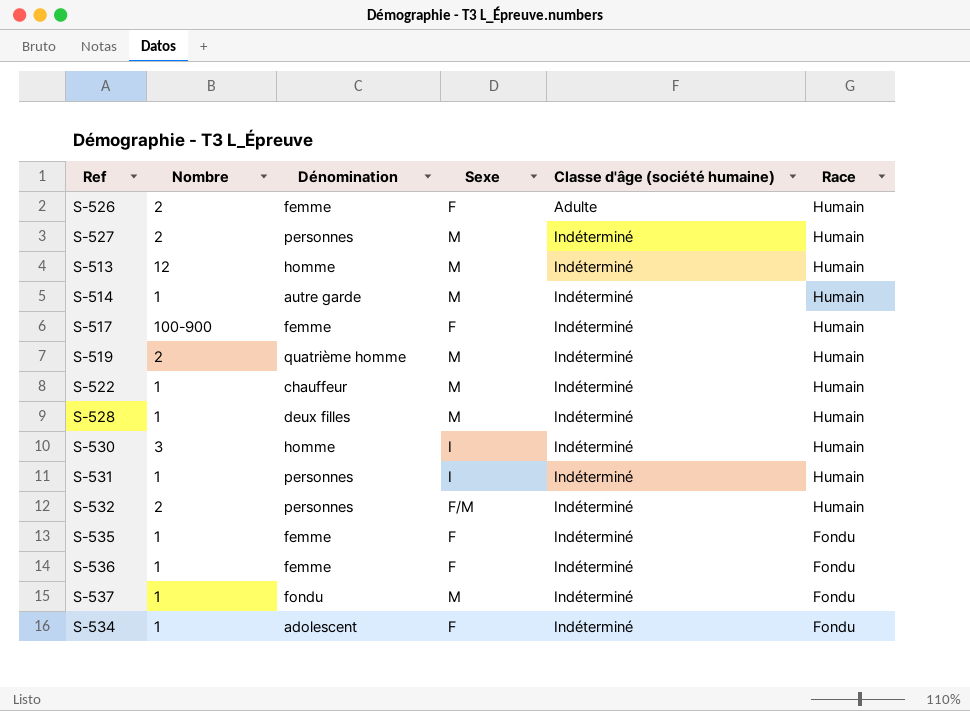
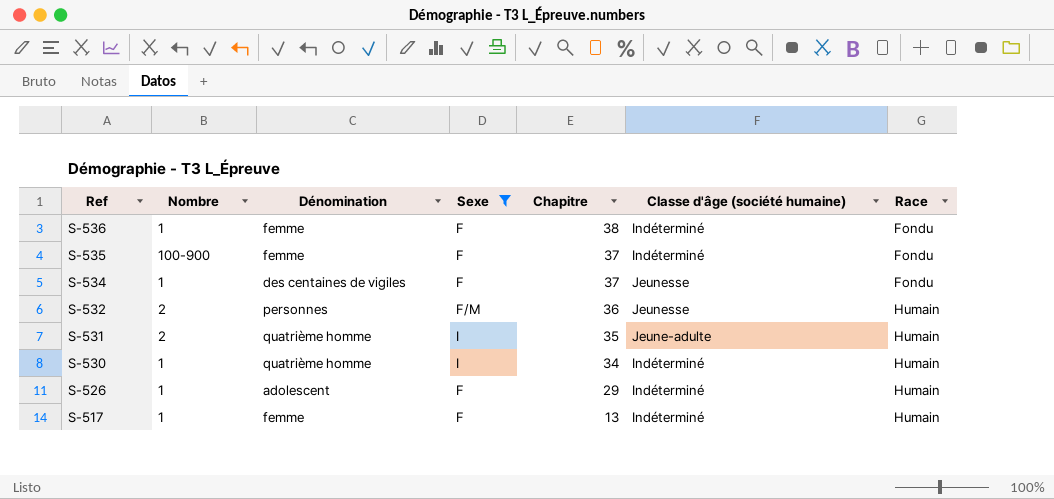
filter: none -> Sexe != M
row order: Classe d'âge (société humaine) ascending -> Ref descending
column Chapitre | position: none -> 5
S-535 | Nombre: 1 -> 100-900
S-534 | Dénomination: adolescent -> des centaines de vigiles
S-534 | Classe d'âge (société humaine): Indéterminé -> Jeunesse
S-532 | Classe d'âge (société humaine): Indéterminé -> Jeunesse
S-531 | Nombre: 1 -> 2
S-531 | Dénomination: personnes -> quatrième homme
S-531 | Classe d'âge (société humaine): Indéterminé -> Jeune-adulte
S-530 | Nombre: 3 -> 1
S-530 | Dénomination: homme -> quatrième homme
S-526 | Nombre: 2 -> 1
S-526 | Dénomination: femme -> adolescent
S-526 | Classe d'âge (société humaine): Adulte -> Indéterminé
S-517 | Nombre: 100-900 -> 1

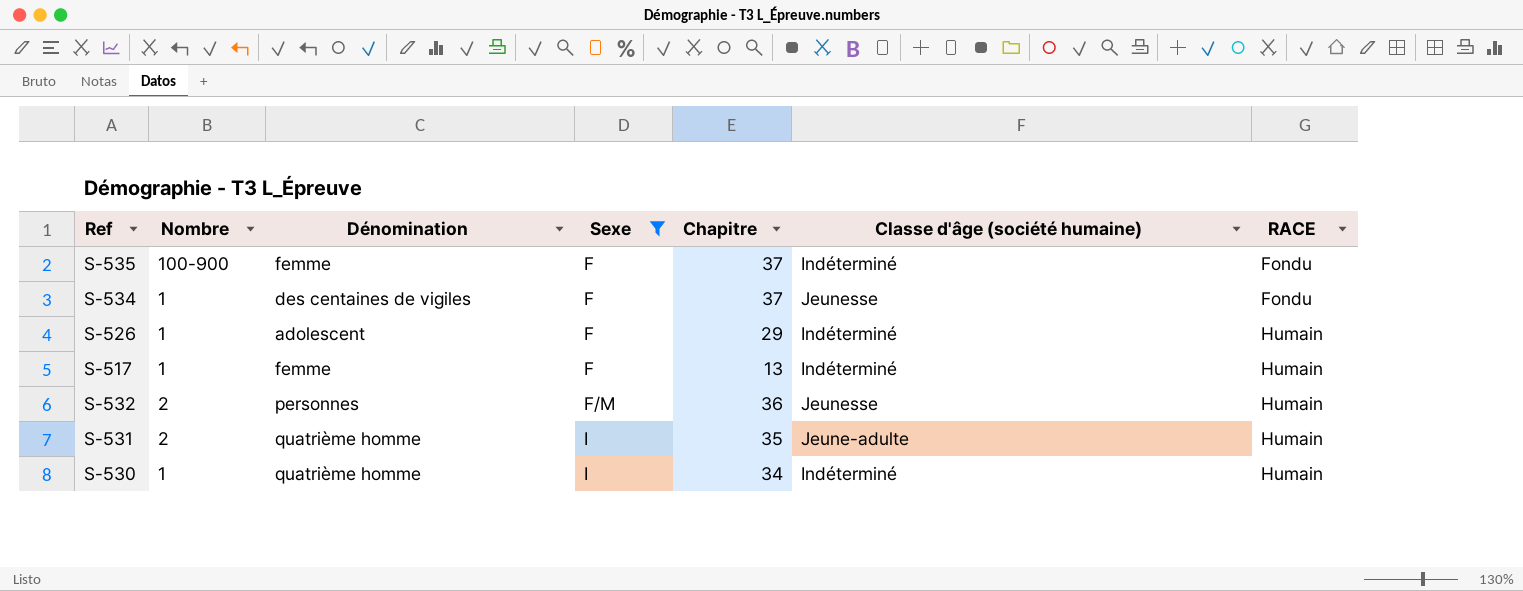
row order: Ref descending -> Sexe ascending
column name: Race -> RACE
row S-536: 1 | femme | F | 38 | Indéterminé | Fondu -> none

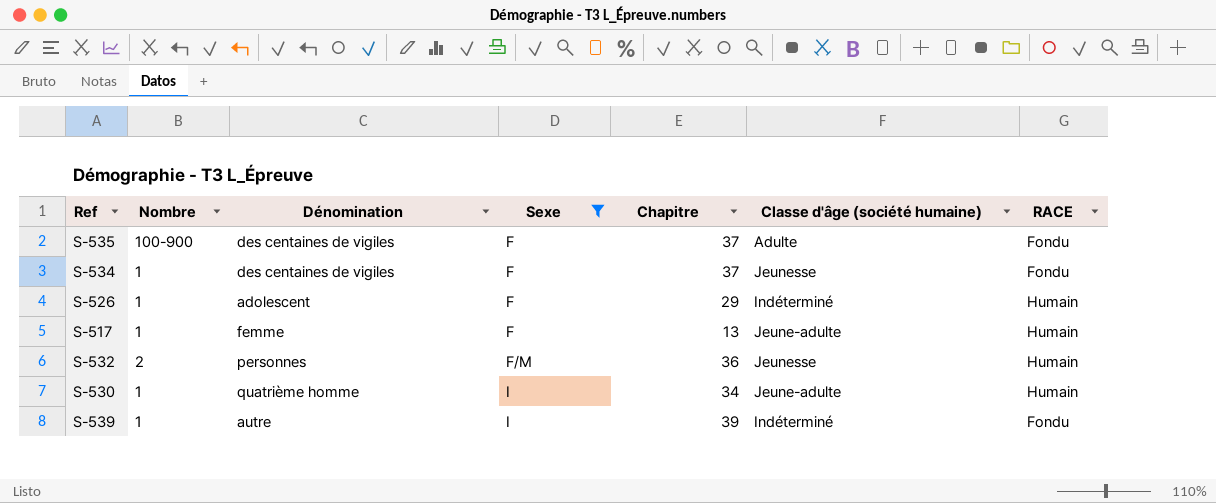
row S-531: 2 | quatrième homme | I | 35 | Jeune-adulte | Humain -> none
S-535 | Dénomination: femme -> des centaines de vigiles
S-535 | Classe d'âge (société humaine): Indéterminé -> Adulte
S-517 | Classe d'âge (société humaine): Indéterminé -> Jeune-adulte
S-530 | Classe d'âge (société humaine): Indéterminé -> Jeune-adulte
row S-539: none -> 1 | autre | I | 39 | Indéterminé | Fondu

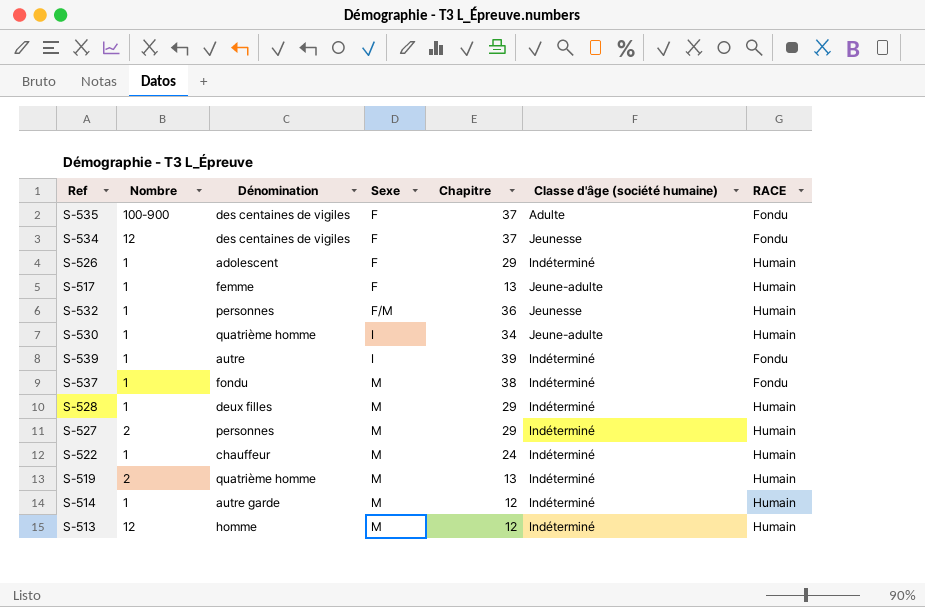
filter: Sexe != M -> none
S-534 | Nombre: 1 -> 12
S-532 | Nombre: 2 -> 1

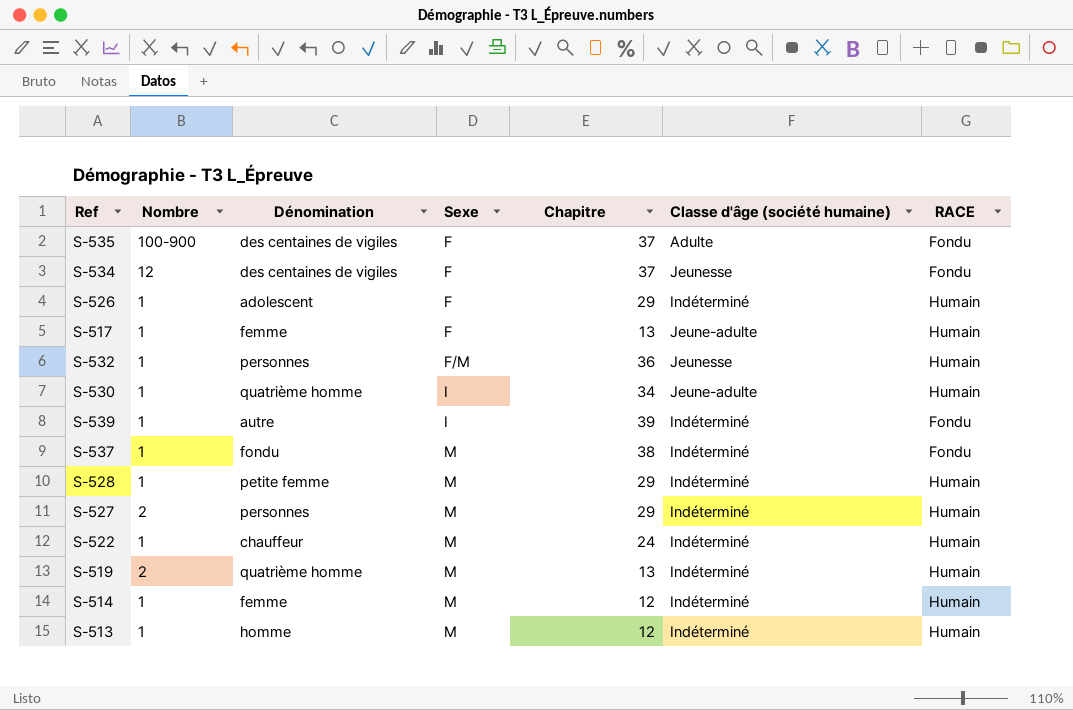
S-528 | Dénomination: deux filles -> petite femme
S-514 | Dénomination: autre garde -> femme
S-513 | Nombre: 12 -> 1

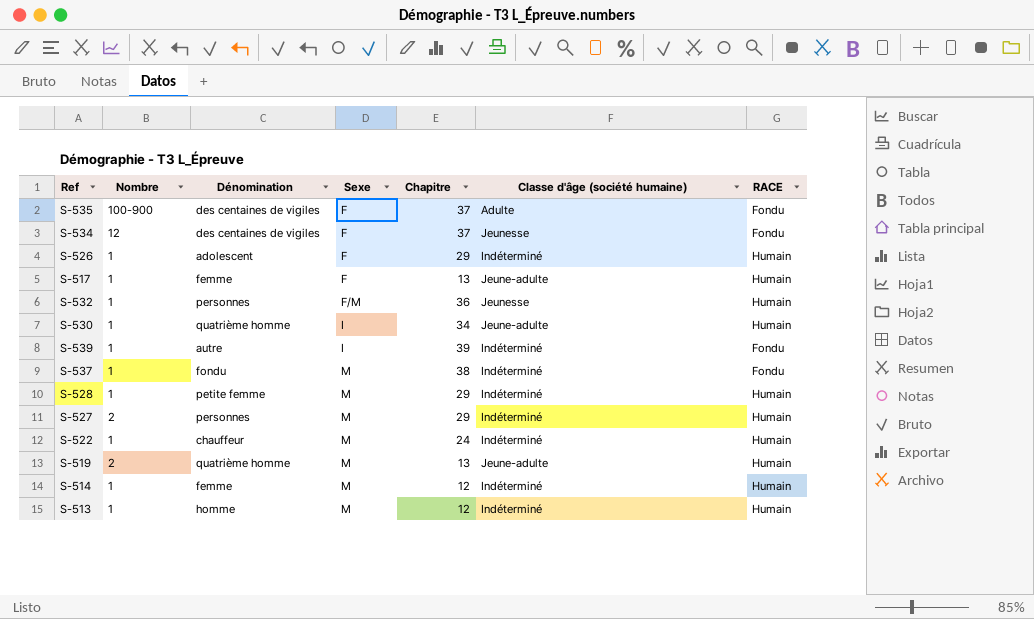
S-519 | Classe d'âge (société humaine): Indéterminé -> Jeune-adulte

